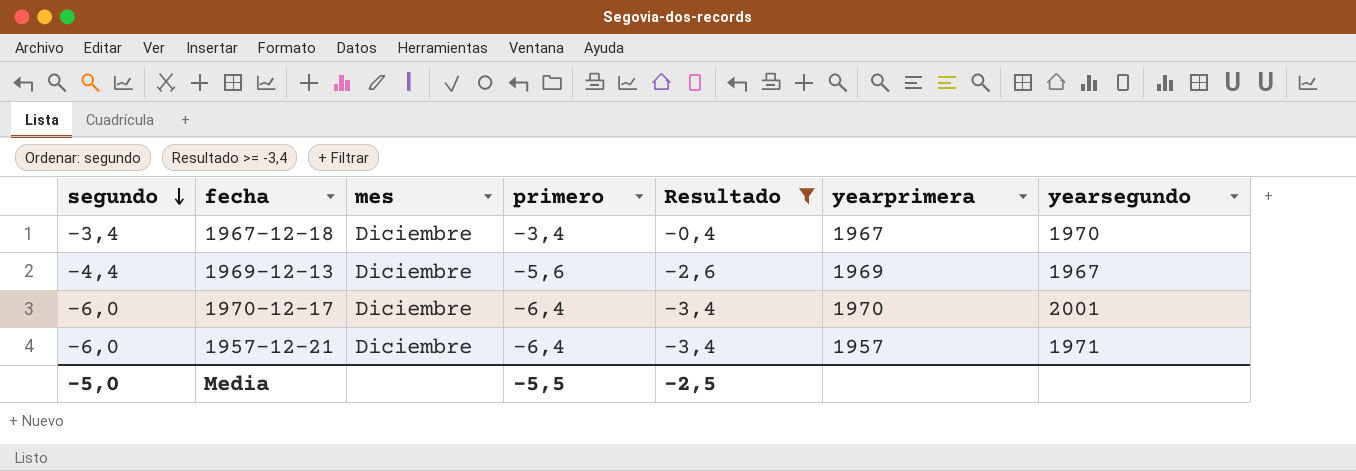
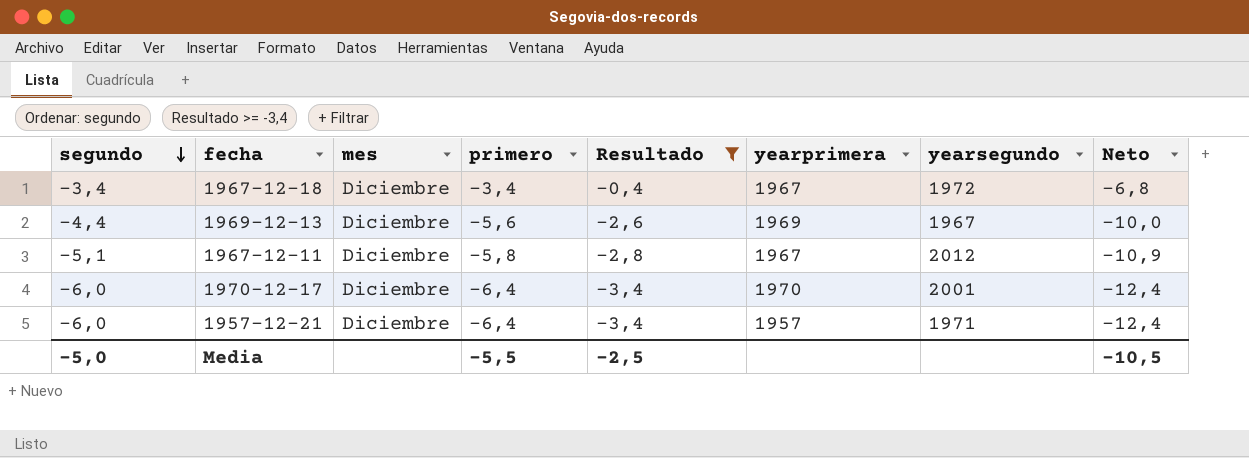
column Neto | formula: none -> [segundo] + [primero]
1967-12-18 | yearsegundo: 1970 -> 1972
row 1967-12-11: none -> -5,1 | Diciembre | -5,8 | -2,8 | 1967 | 2012 | -10,9

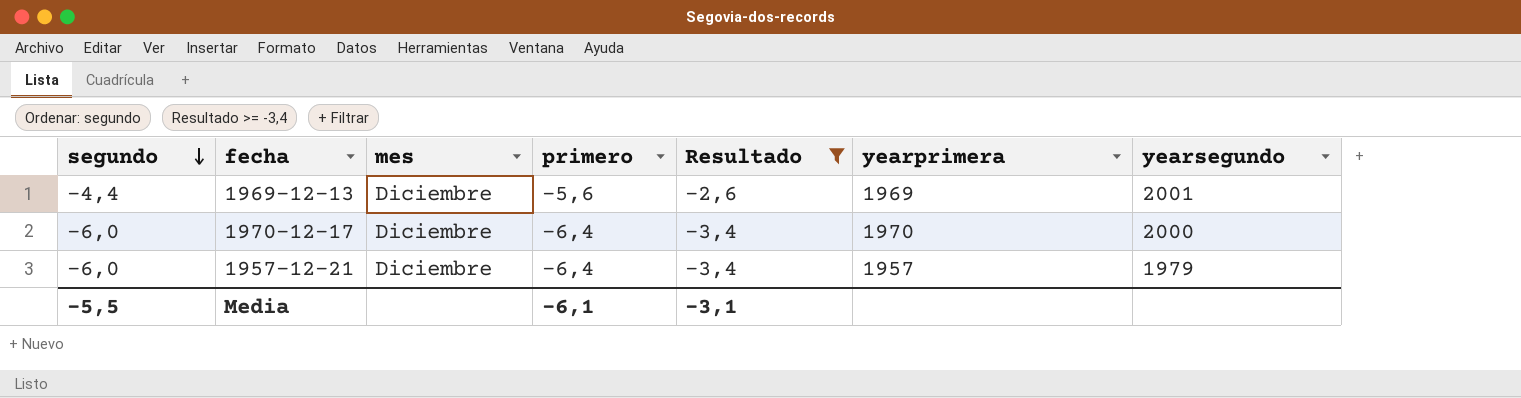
column Neto | formula: [segundo] + [primero] -> none
row 1967-12-18: -3,4 | Diciembre | -3,4 | -0,4 | 1967 | 1972 | -6,8 -> none
row 1967-12-11: -5,1 | Diciembre | -5,8 | -2,8 | 1967 | 2012 | -10,9 -> none
1969-12-13 | yearsegundo: 1967 -> 2001
1970-12-17 | yearsegundo: 2001 -> 2000
1957-12-21 | yearsegundo: 1971 -> 1979
Media | segundo: -5,0 -> -5,5
Media | primero: -5,5 -> -6,1
Media | Resultado: -2,5 -> -3,1

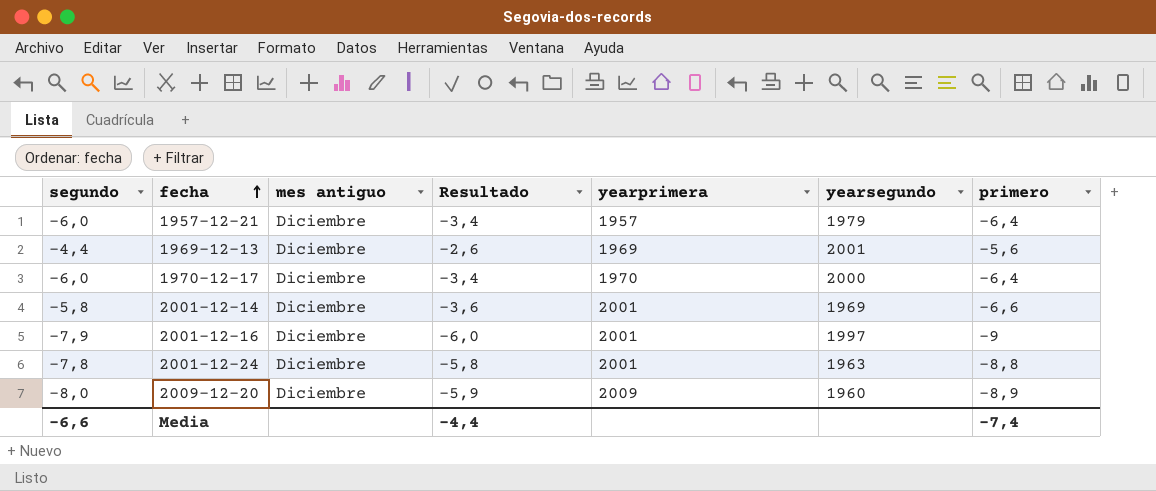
filter: Resultado >= -3,4 -> none
row order: segundo descending -> fecha ascending
column name: mes -> mes antiguo
column primero | position: 4 -> 7
Media | segundo: -5,5 -> -6,6
Media | Resultado: -3,1 -> -4,4
Media | primero: -6,1 -> -7,4

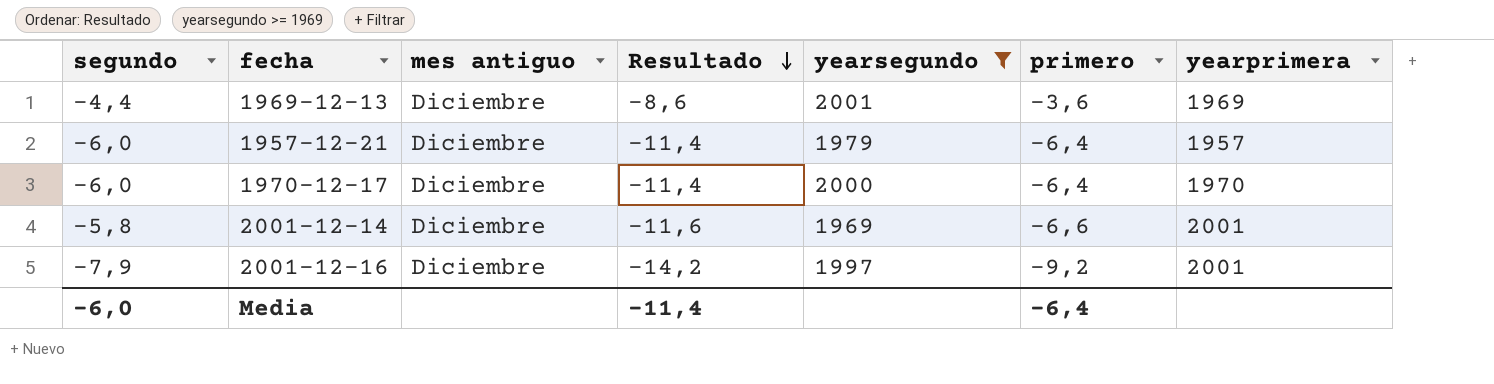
filter: none -> yearsegundo >= 1969
row order: fecha ascending -> Resultado descending
column Resultado | formula: [primero] + 3 -> [primero] - 5
column yearprimera | position: 5 -> 7
1969-12-13 | primero: -5,6 -> -3,6
2001-12-16 | primero: -9 -> -9,2
Media | segundo: -6,6 -> -6,0
Media | Resultado: -4,4 -> -11,4
Media | primero: -7,4 -> -6,4

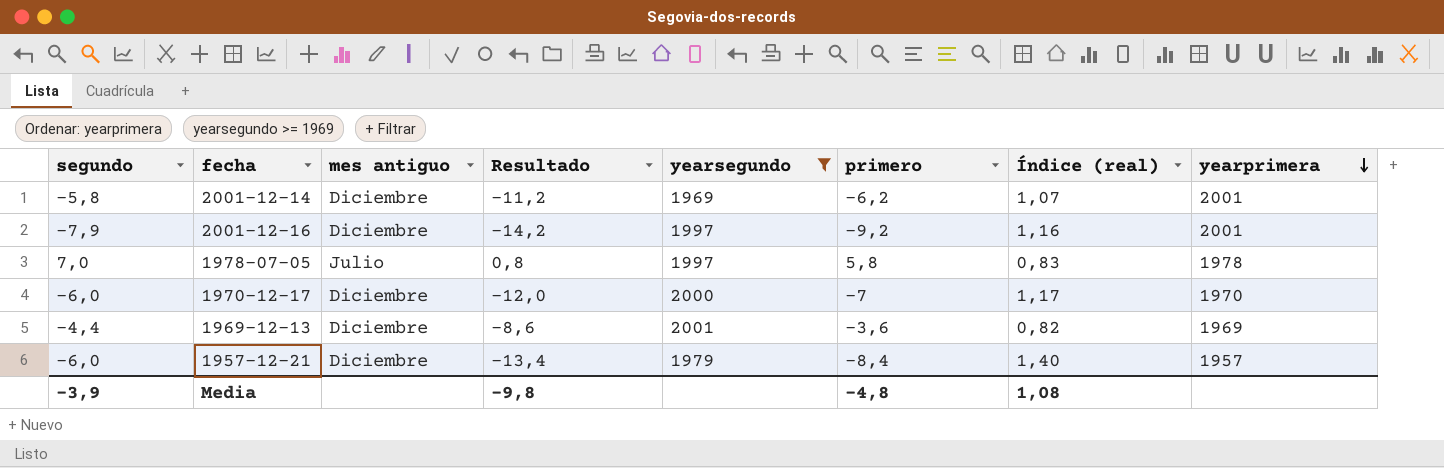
row order: Resultado descending -> yearprimera descending
column Índice (real) | formula: none -> [primero] / [segundo]
2001-12-14 | Resultado: -11,6 -> -11,2
2001-12-14 | primero: -6,6 -> -6,2
row 1978-07-05: none -> 7,0 | Julio | 0,8 | 1997 | 5,8 | 0,83 | 1978
1970-12-17 | Resultado: -11,4 -> -12,0
1970-12-17 | primero: -6,4 -> -7
1957-12-21 | Resultado: -11,4 -> -13,4
1957-12-21 | primero: -6,4 -> -8,4
Media | segundo: -6,0 -> -3,9
Media | Resultado: -11,4 -> -9,8
Media | primero: -6,4 -> -4,8

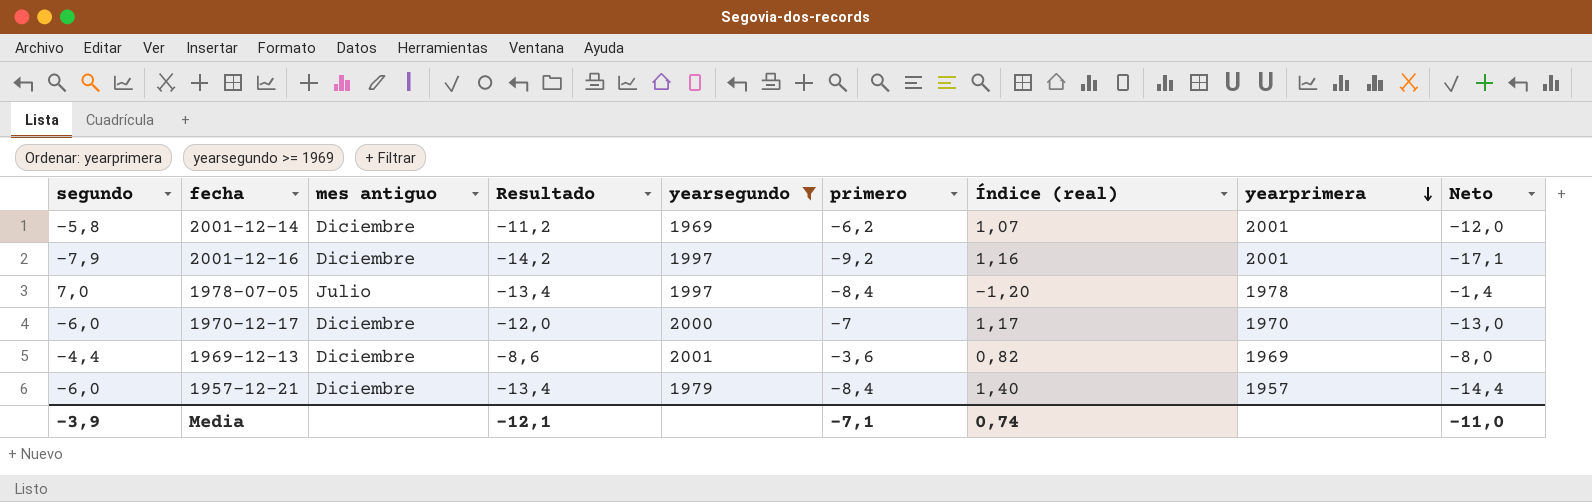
column Neto | formula: none -> [segundo] + [primero]
1978-07-05 | Resultado: 0,8 -> -13,4
1978-07-05 | primero: 5,8 -> -8,4
1978-07-05 | Índice (real): 0,83 -> -1,20
Media | Resultado: -9,8 -> -12,1
Media | primero: -4,8 -> -7,1
Media | Índice (real): 1,08 -> 0,74

